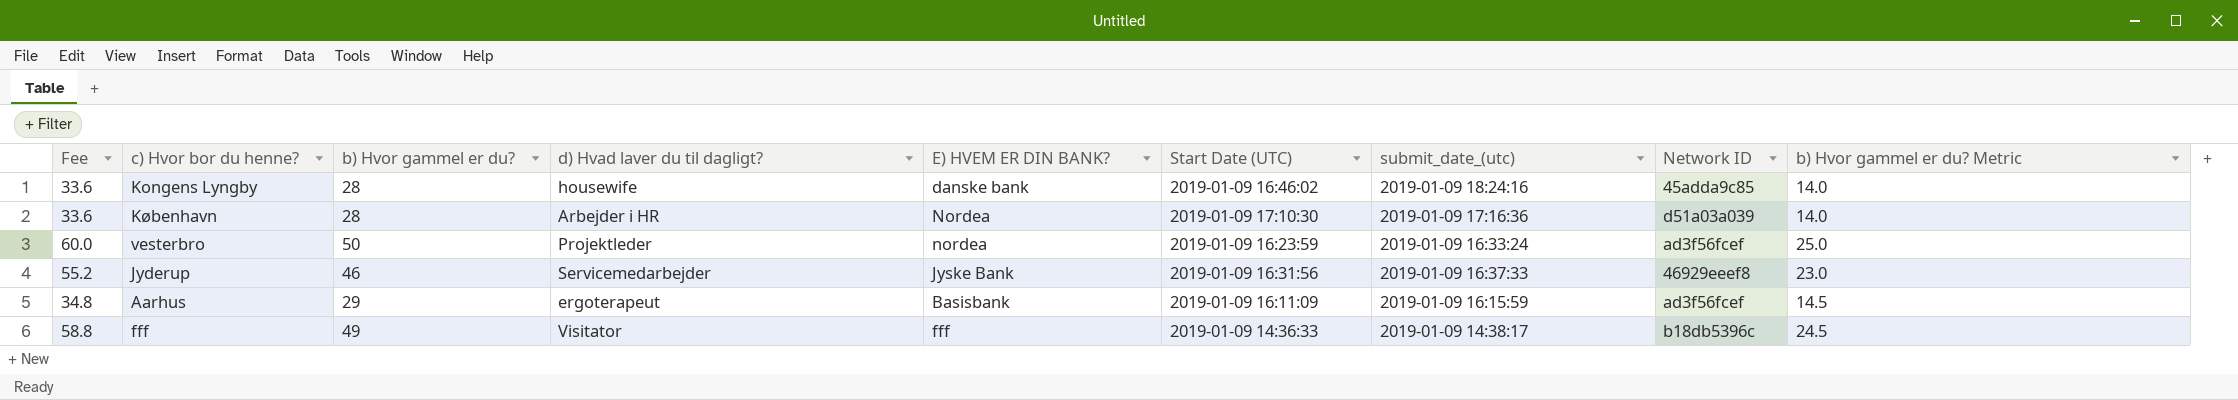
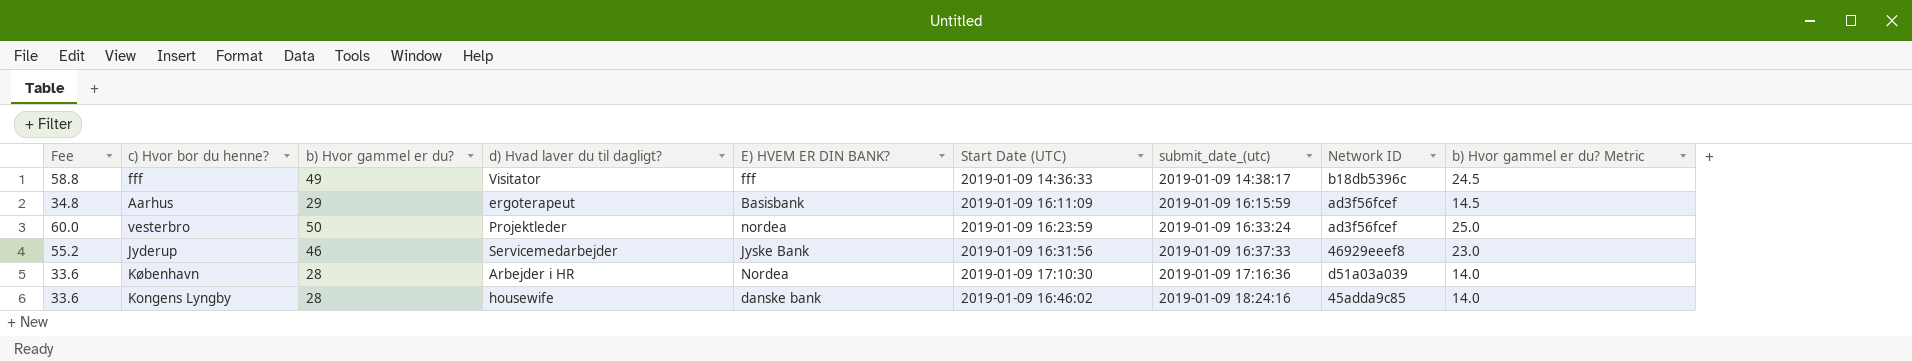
row order: none -> submit_date_(utc) ascending

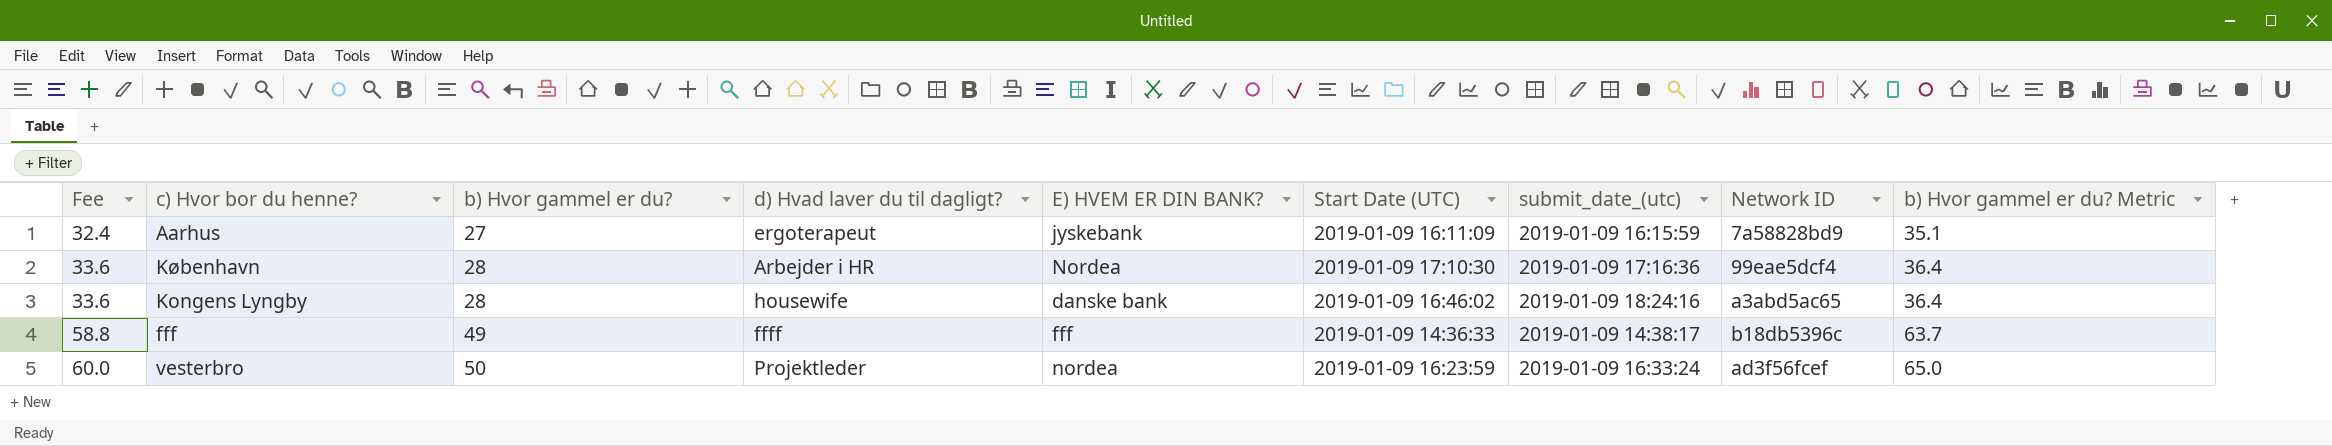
row order: submit_date_(utc) ascending -> Fee ascending
column b) Hvor gammel er du? Metric | formula: [b) Hvor gammel er du?] * 0.5 -> [b) Hvor gammel er du?] * 1.3
row Jyderup: 55.2 | 46 | Servicemedarbejder | Jyske Bank | 2019-01-09 16:31:56 | 2019-01-09 16:37:33 | 46929eeef8 | 23.0 -> none
Aarhus | Fee: 34.8 -> 32.4
Aarhus | b) Hvor gammel er du?: 29 -> 27
Aarhus | E) HVEM ER DIN BANK?: Basisbank -> jyskebank
Aarhus | Network ID: ad3f56fcef -> 7a58828bd9
København | Network ID: d51a03a039 -> 99eae5dcf4
Kongens Lyngby | Network ID: 45adda9c85 -> a3abd5ac65
fff | d) Hvad laver du til dagligt?: Visitator -> ffff

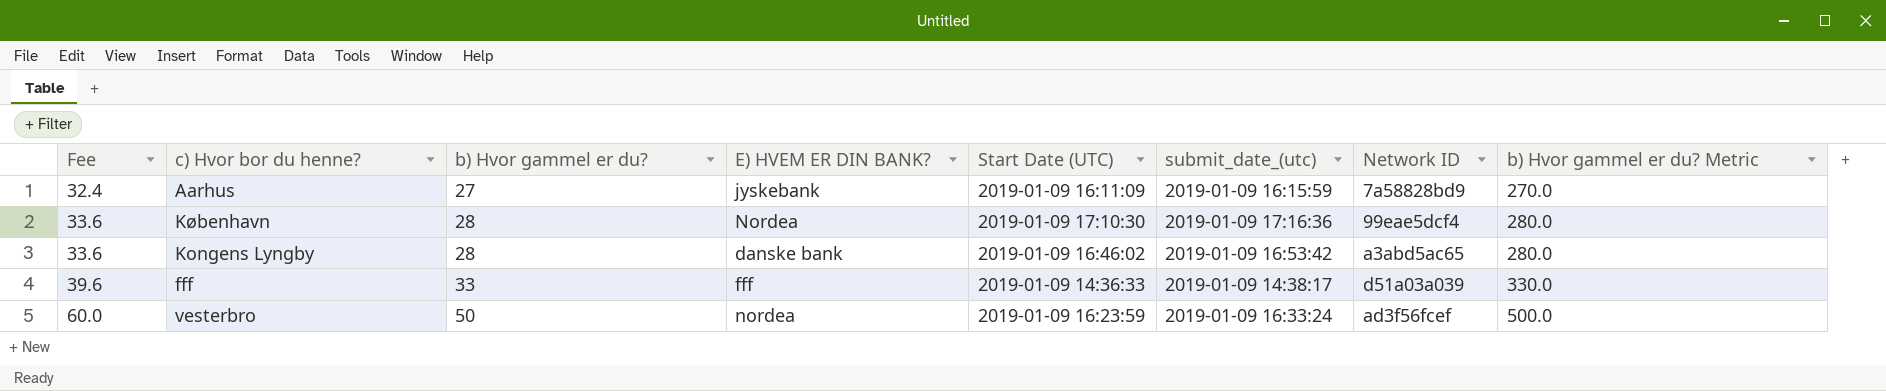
column d) Hvad laver du til dagligt? | position: 4 -> none
column b) Hvor gammel er du? Metric | formula: [b) Hvor gammel er du?] * 1.3 -> [b) Hvor gammel er du?] * 10
Kongens Lyngby | submit_date_(utc): 2019-01-09 18:24:16 -> 2019-01-09 16:53:42
fff | Fee: 58.8 -> 39.6
fff | b) Hvor gammel er du?: 49 -> 33
fff | Network ID: b18db5396c -> d51a03a039

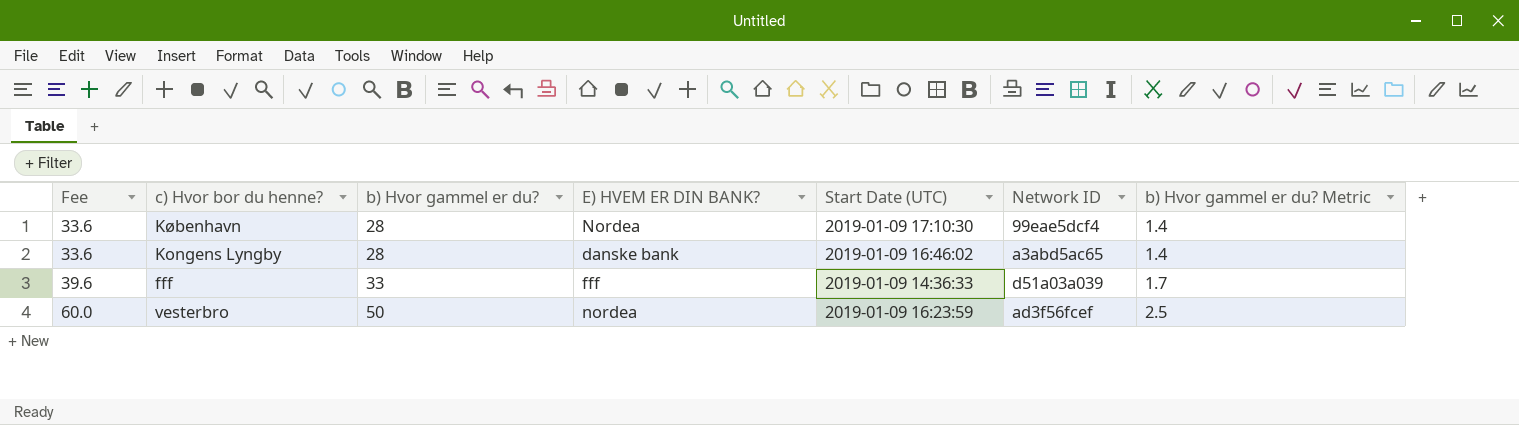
column submit_date_(utc) | position: 6 -> none
column b) Hvor gammel er du? Metric | formula: [b) Hvor gammel er du?] * 10 -> [b) Hvor gammel er du?] * 0.05
row Aarhus: 32.4 | 27 | jyskebank | 2019-01-09 16:11:09 | 2019-01-09 16:15:59 | 7a58828bd9 | 270.0 -> none

